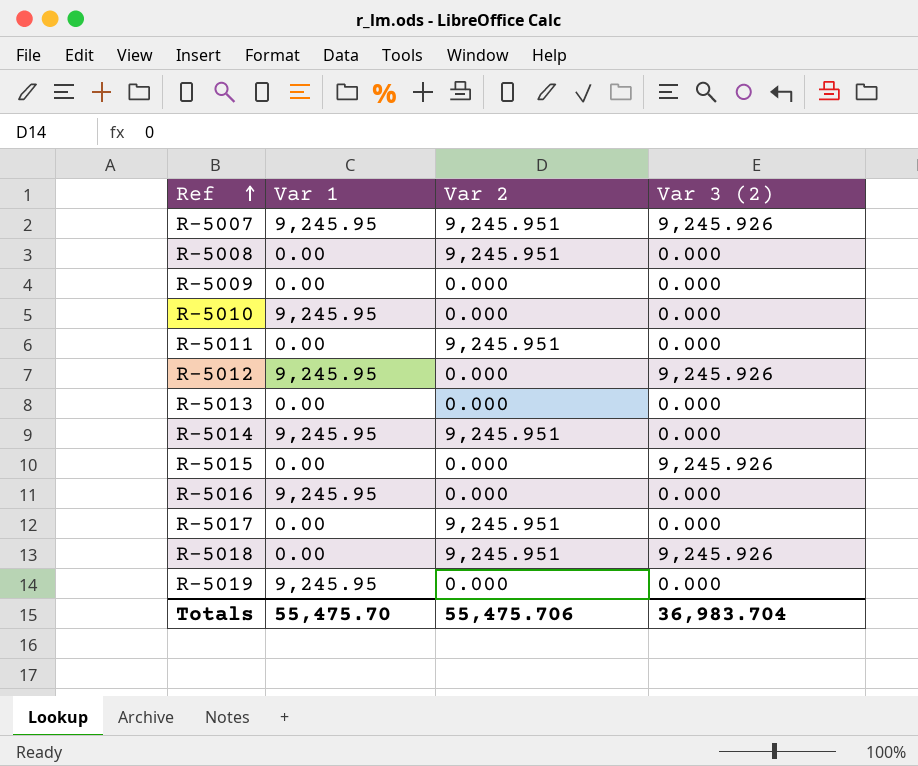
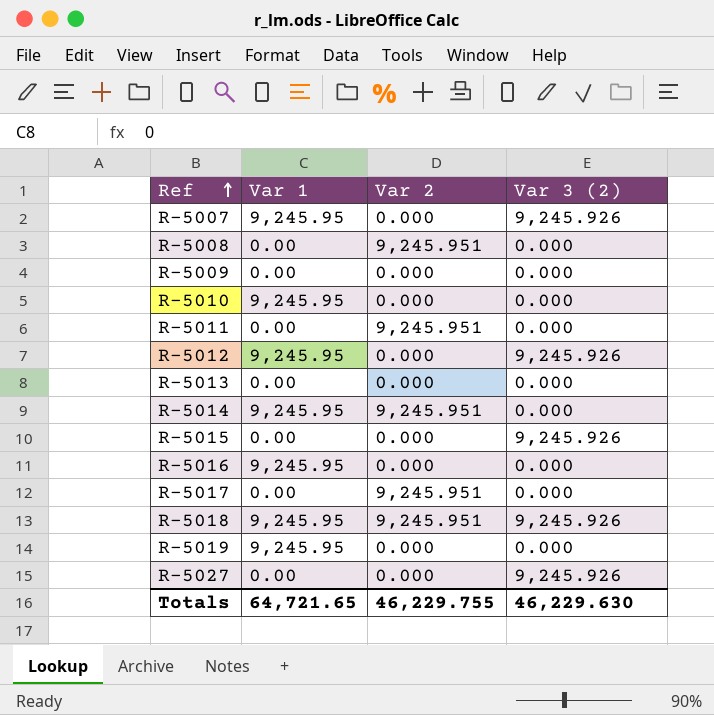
R-5007 | Var 2: 9,245.951 -> 0.000
R-5018 | Var 1: 0.00 -> 9,245.95
row R-5027: none -> 0.00 | 0.000 | 9,245.926
Totals | Var 1: 55,475.70 -> 64,721.65
Totals | Var 2: 55,475.706 -> 46,229.755
Totals | Var 3 (2): 36,983.704 -> 46,229.630

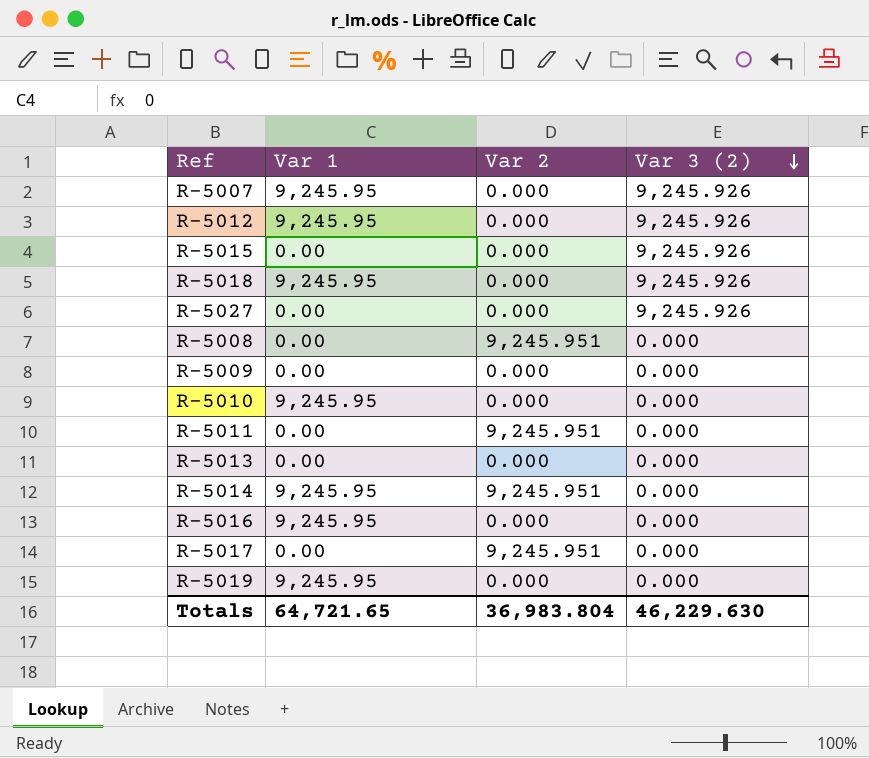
row order: Ref ascending -> Var 3 (2) descending
R-5018 | Var 2: 9,245.951 -> 0.000
Totals | Var 2: 46,229.755 -> 36,983.804

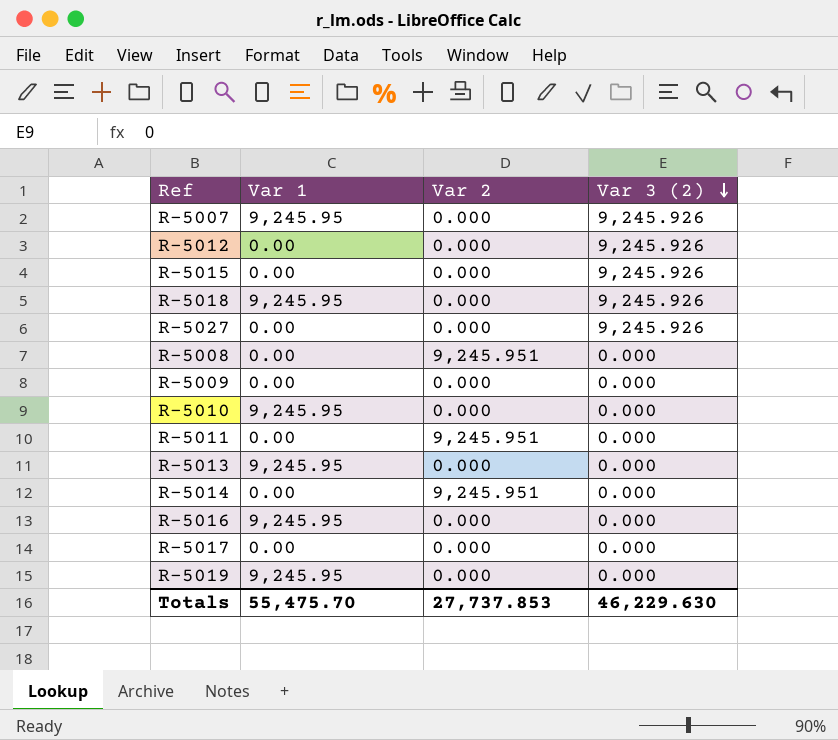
R-5012 | Var 1: 9,245.95 -> 0.00
R-5013 | Var 1: 0.00 -> 9,245.95
R-5014 | Var 1: 9,245.95 -> 0.00
R-5017 | Var 2: 9,245.951 -> 0.000
Totals | Var 1: 64,721.65 -> 55,475.70
Totals | Var 2: 36,983.804 -> 27,737.853

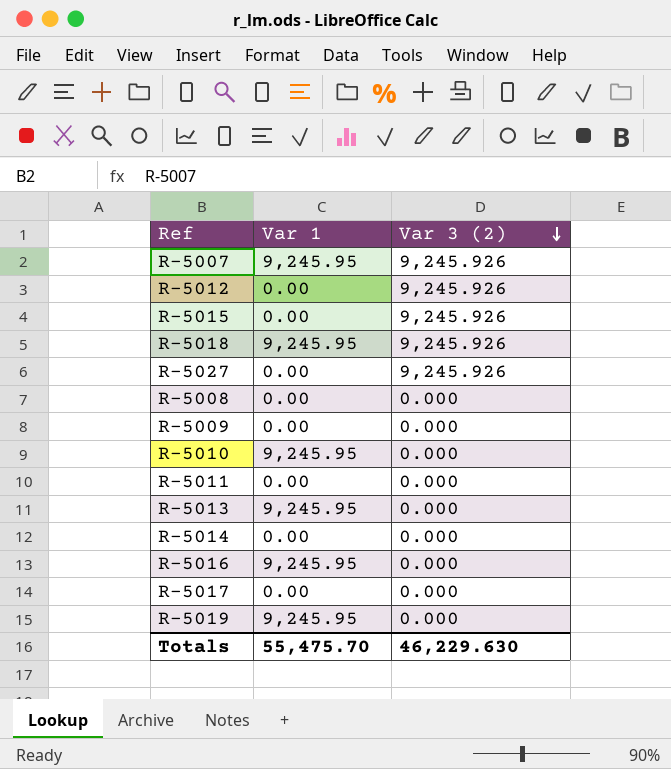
column Var 2 | position: 3 -> none

